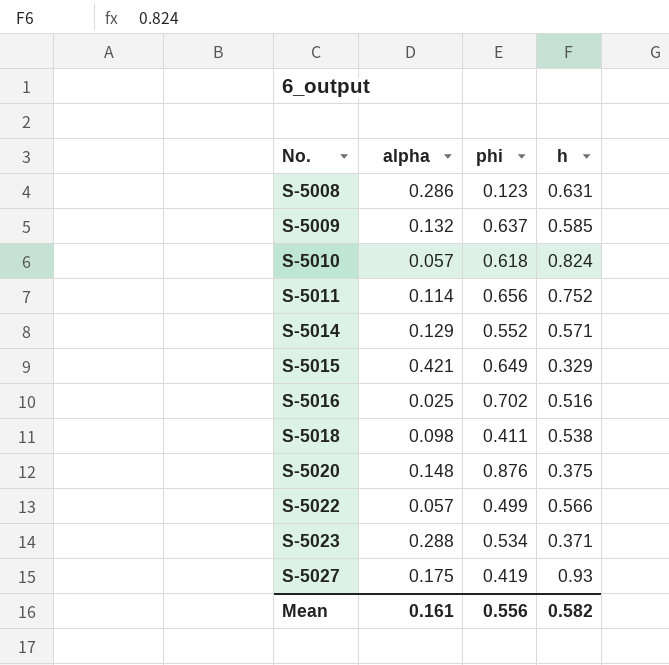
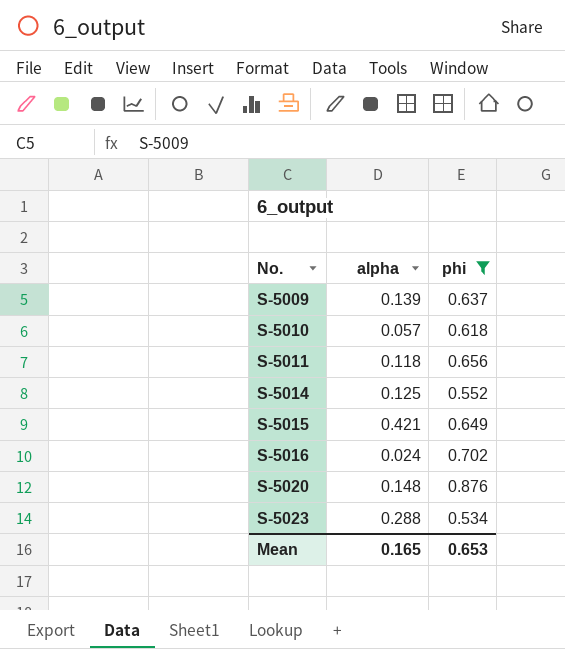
filter: none -> phi >= 0.534
column h | position: 4 -> none
S-5009 | alpha: 0.132 -> 0.139
S-5011 | alpha: 0.114 -> 0.118
S-5014 | alpha: 0.129 -> 0.125
S-5016 | alpha: 0.025 -> 0.024
Mean | alpha: 0.161 -> 0.165
Mean | phi: 0.556 -> 0.653

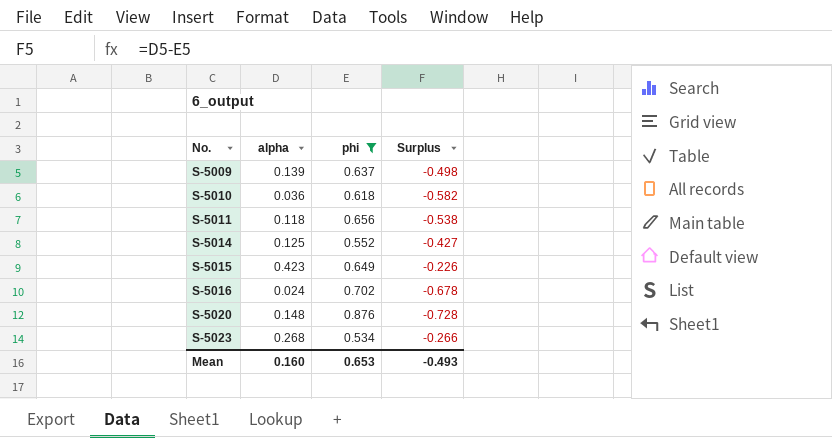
column Surplus | formula: none -> [alpha] - [phi]
S-5010 | alpha: 0.057 -> 0.036
S-5015 | alpha: 0.421 -> 0.423
S-5023 | alpha: 0.288 -> 0.268
Mean | alpha: 0.165 -> 0.160

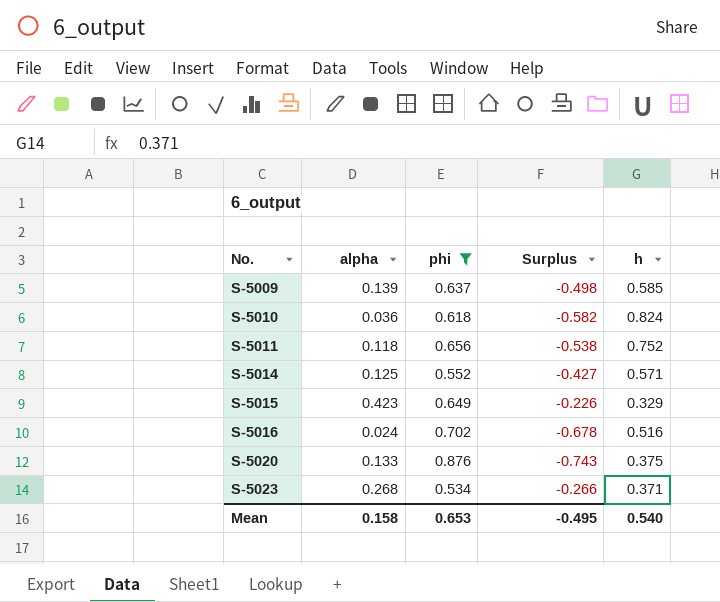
column h | position: none -> 5
S-5020 | alpha: 0.148 -> 0.133
S-5020 | Surplus: -0.728 -> -0.743
Mean | alpha: 0.160 -> 0.158
Mean | Surplus: -0.493 -> -0.495

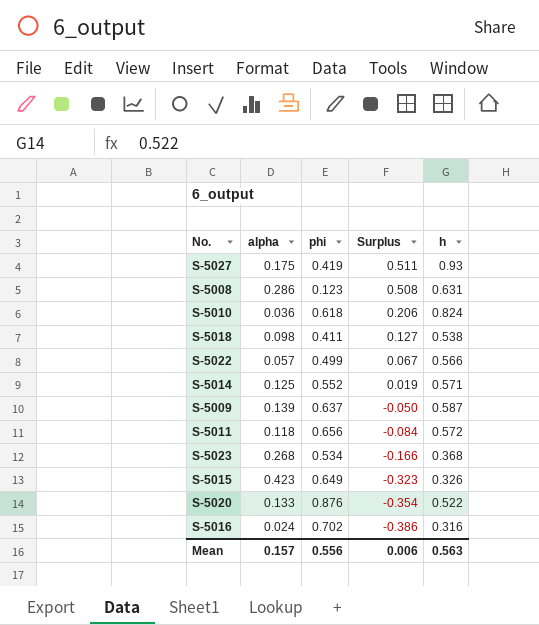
filter: phi >= 0.534 -> none
row order: No. ascending -> Surplus descending
column Surplus | formula: [alpha] - [phi] -> [h] - [phi]
S-5009 | h: 0.585 -> 0.587
S-5011 | h: 0.752 -> 0.572
S-5023 | h: 0.371 -> 0.368
S-5015 | h: 0.329 -> 0.326
S-5020 | h: 0.375 -> 0.522
S-5016 | h: 0.516 -> 0.316
Mean | alpha: 0.158 -> 0.157
Mean | phi: 0.653 -> 0.556
Mean | Surplus: -0.495 -> 0.006
Mean | h: 0.540 -> 0.563

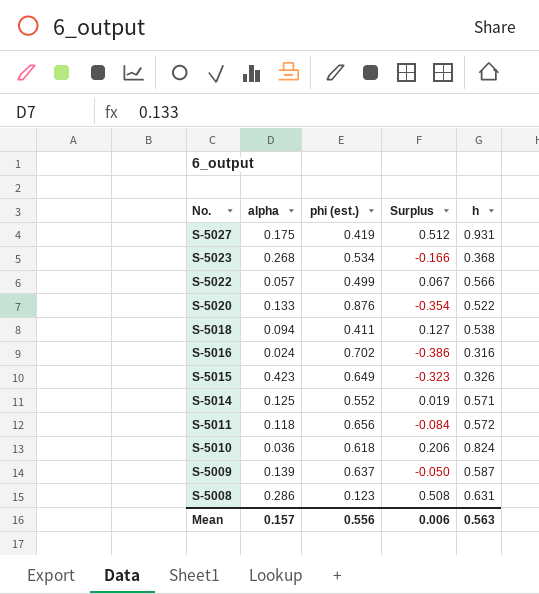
row order: Surplus descending -> No. descending
column name: phi -> phi (est.)
S-5027 | Surplus: 0.511 -> 0.512
S-5027 | h: 0.93 -> 0.931
S-5018 | alpha: 0.098 -> 0.094

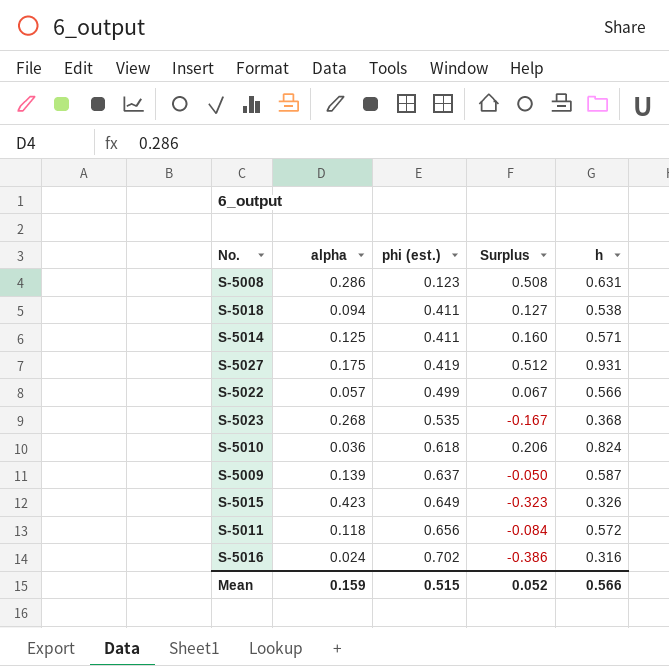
row order: No. descending -> phi (est.) ascending
row S-5020: 0.133 | 0.876 | -0.354 | 0.522 -> none
S-5014 | phi (est.): 0.552 -> 0.411
S-5014 | Surplus: 0.019 -> 0.160
S-5023 | phi (est.): 0.534 -> 0.535
S-5023 | Surplus: -0.166 -> -0.167
Mean | alpha: 0.157 -> 0.159
Mean | phi (est.): 0.556 -> 0.515
Mean | Surplus: 0.006 -> 0.052
Mean | h: 0.563 -> 0.566

